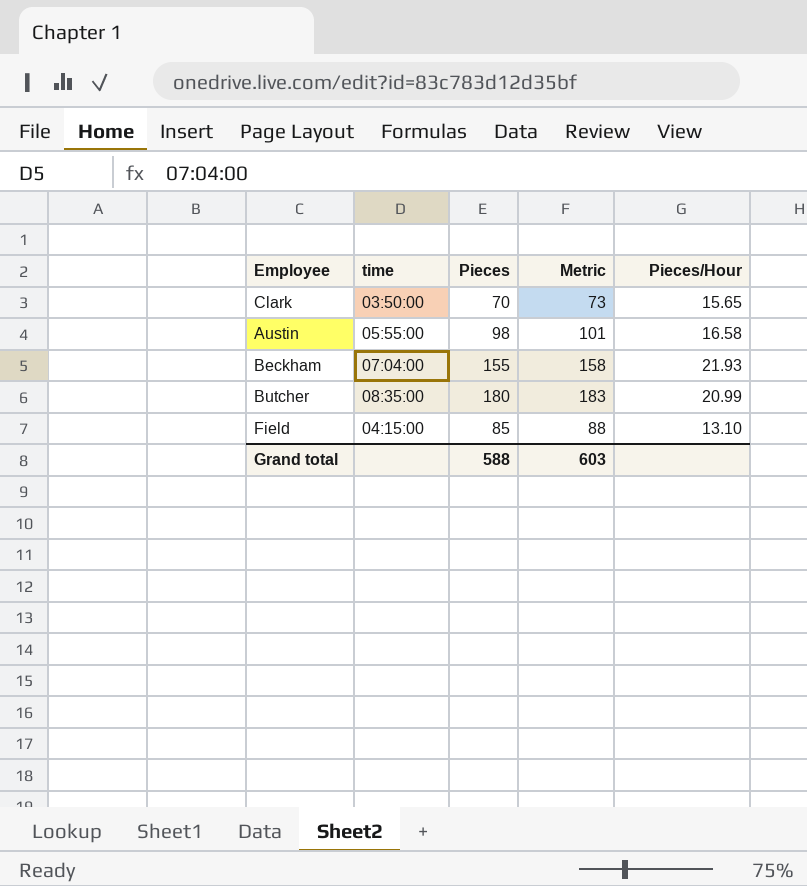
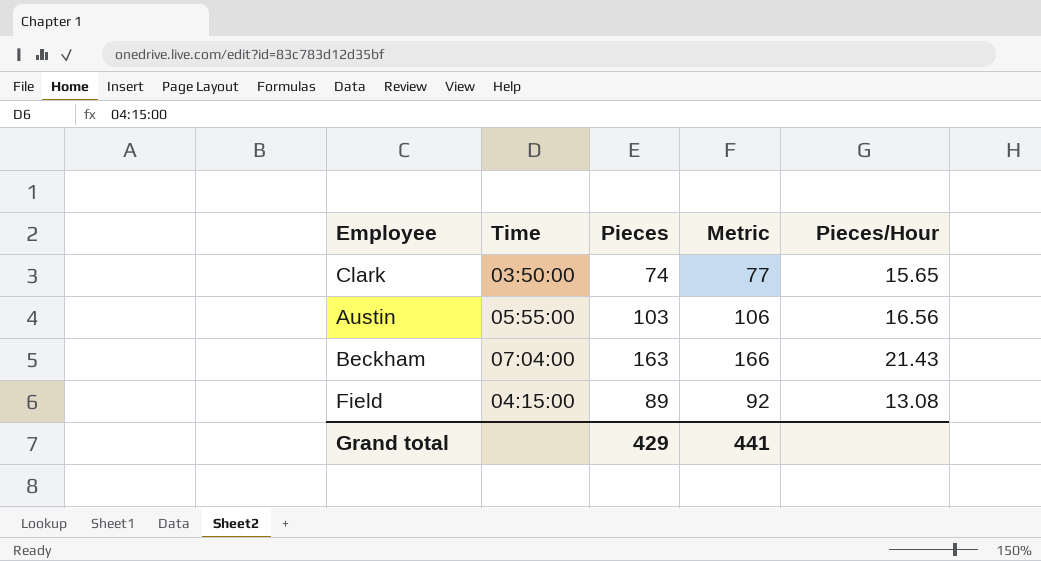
column name: time -> Time
row Butcher: 08:35:00 | 180 | 183 | 20.99 -> none
Clark | Pieces: 70 -> 74
Clark | Metric: 73 -> 77
Austin | Pieces: 98 -> 103
Austin | Metric: 101 -> 106
Austin | Pieces/Hour: 16.58 -> 16.56
Beckham | Pieces: 155 -> 163
Beckham | Metric: 158 -> 166
Beckham | Pieces/Hour: 21.93 -> 21.43
Field | Pieces: 85 -> 89
Field | Metric: 88 -> 92
Field | Pieces/Hour: 13.10 -> 13.08
Grand total | Pieces: 588 -> 429
Grand total | Metric: 603 -> 441

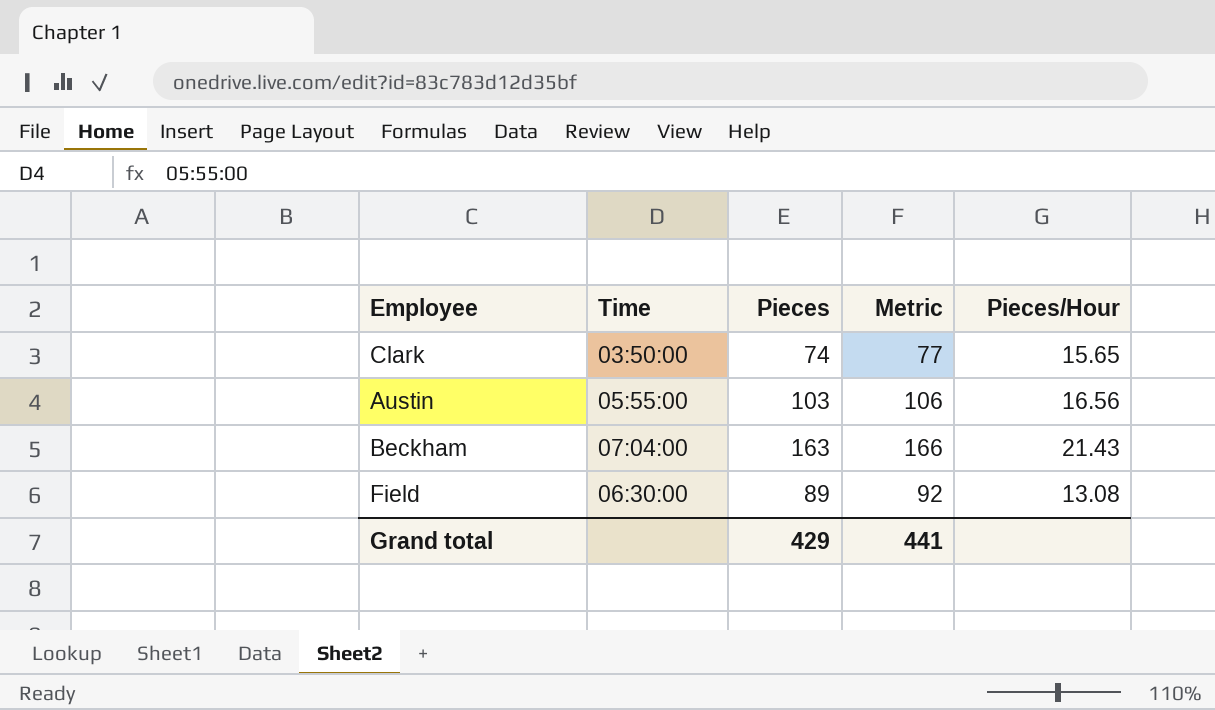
Field | Time: 04:15:00 -> 06:30:00

